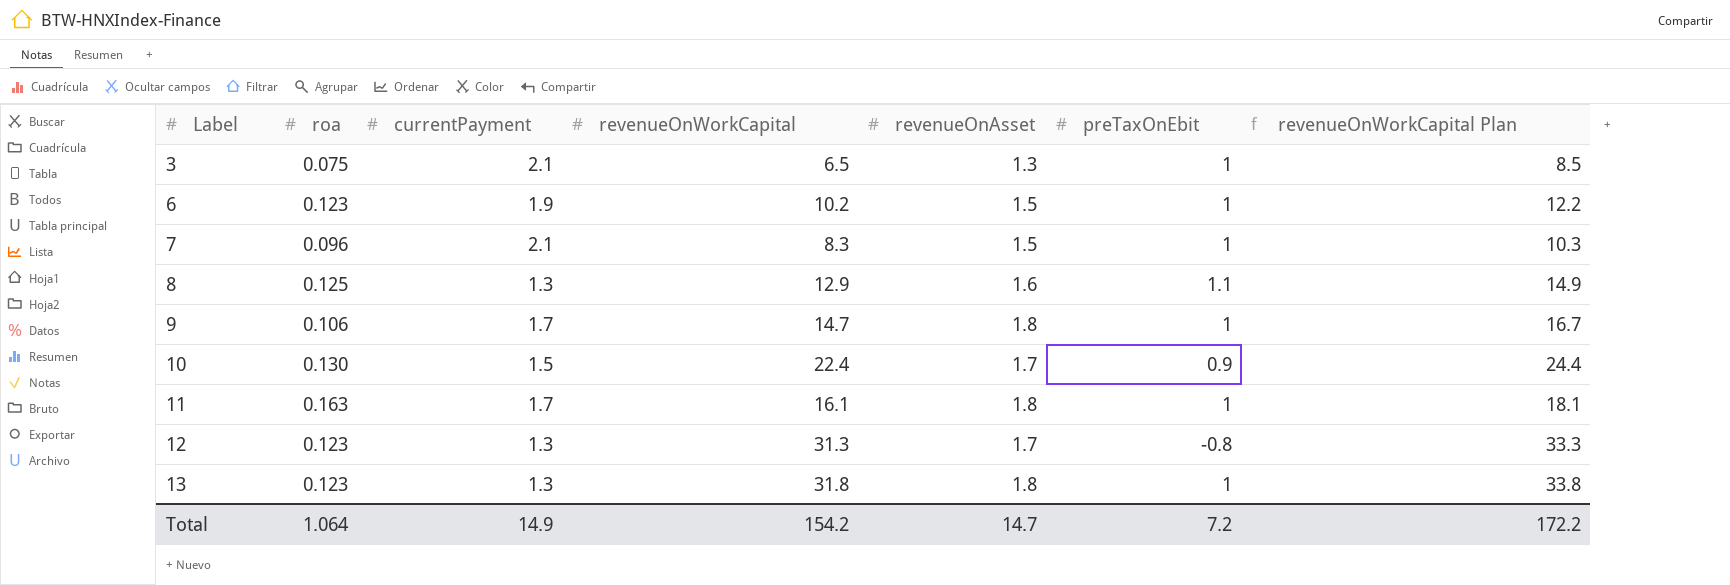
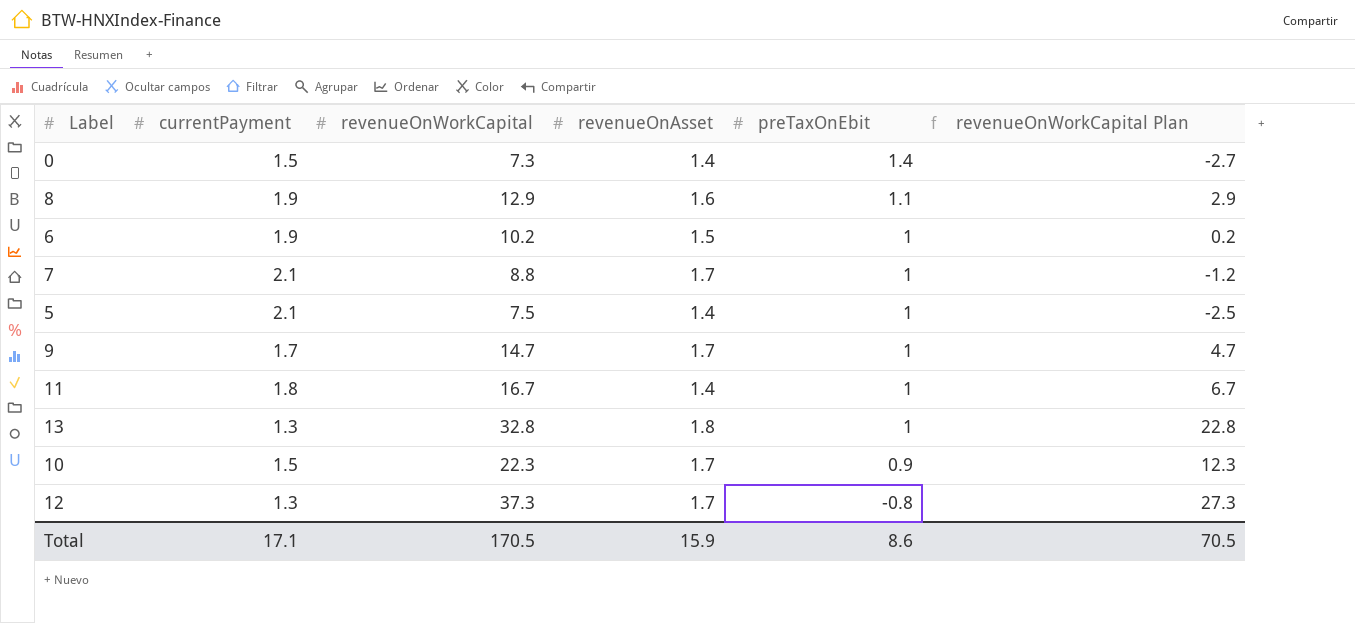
row order: Label ascending -> preTaxOnEbit descending
column roa | position: 2 -> none
column revenueOnWorkCapital Plan | formula: [revenueOnWorkCapital] + 2 -> [revenueOnWorkCapital] - 10
row 3: 0.075 | 2.1 | 6.5 | 1.3 | 1 | 8.5 -> none
row 0: none -> 1.5 | 7.3 | 1.4 | 1.4 | -2.7
8 | currentPayment: 1.3 -> 1.9
7 | revenueOnWorkCapital: 8.3 -> 8.8
7 | revenueOnAsset: 1.5 -> 1.7
row 5: none -> 2.1 | 7.5 | 1.4 | 1 | -2.5
9 | revenueOnAsset: 1.8 -> 1.7
11 | currentPayment: 1.7 -> 1.8
11 | revenueOnWorkCapital: 16.1 -> 16.7
11 | revenueOnAsset: 1.8 -> 1.4
13 | revenueOnWorkCapital: 31.8 -> 32.8
10 | revenueOnWorkCapital: 22.4 -> 22.3
12 | revenueOnWorkCapital: 31.3 -> 37.3
Total | currentPayment: 14.9 -> 17.1
Total | revenueOnWorkCapital: 154.2 -> 170.5
Total | revenueOnAsset: 14.7 -> 15.9
Total | preTaxOnEbit: 7.2 -> 8.6
Total | revenueOnWorkCapital Plan: 172.2 -> 70.5

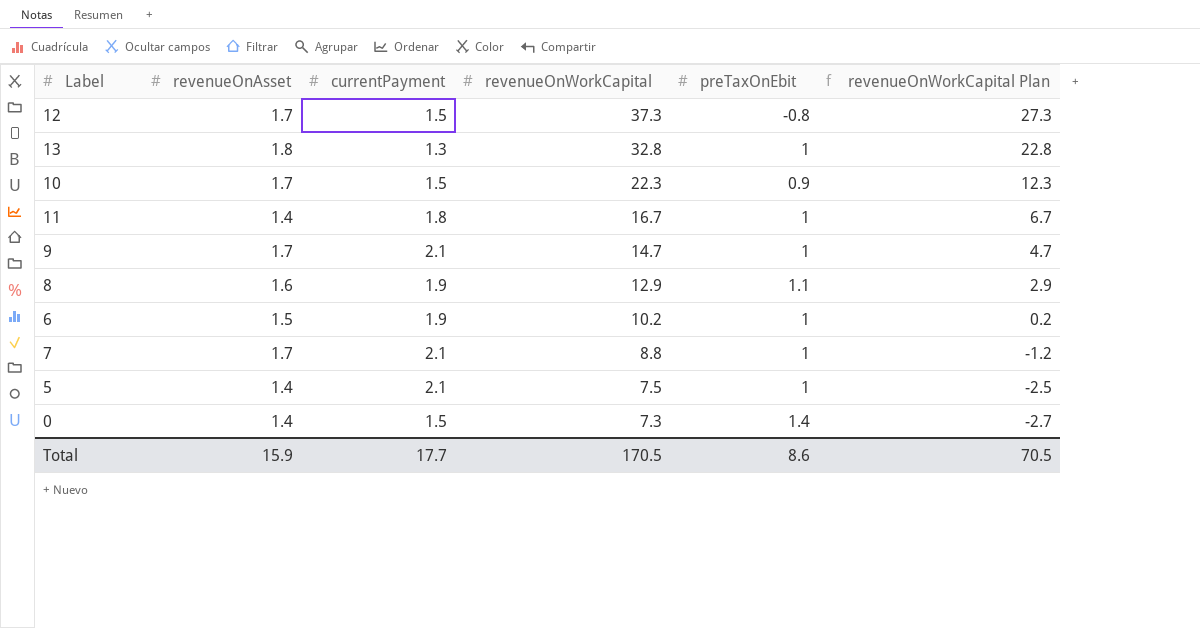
row order: preTaxOnEbit descending -> revenueOnWorkCapital descending
column revenueOnAsset | position: 4 -> 2
12 | currentPayment: 1.3 -> 1.5
9 | currentPayment: 1.7 -> 2.1
Total | currentPayment: 17.1 -> 17.7

